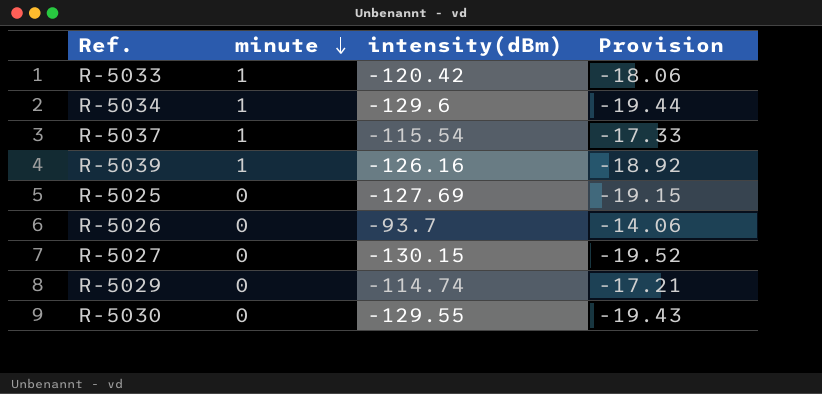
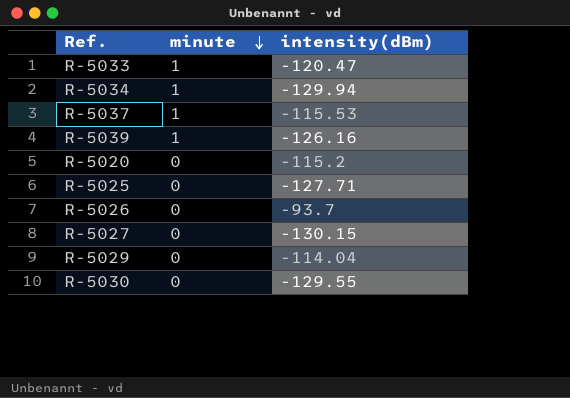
column Provision | formula: [intensity(dBm)] * 0.15 -> none
R-5033 | intensity(dBm): -120.42 -> -120.47
R-5034 | intensity(dBm): -129.6 -> -129.94
R-5037 | intensity(dBm): -115.54 -> -115.53
row R-5020: none -> 0 | -115.2
R-5025 | intensity(dBm): -127.69 -> -127.71
R-5029 | intensity(dBm): -114.74 -> -114.04

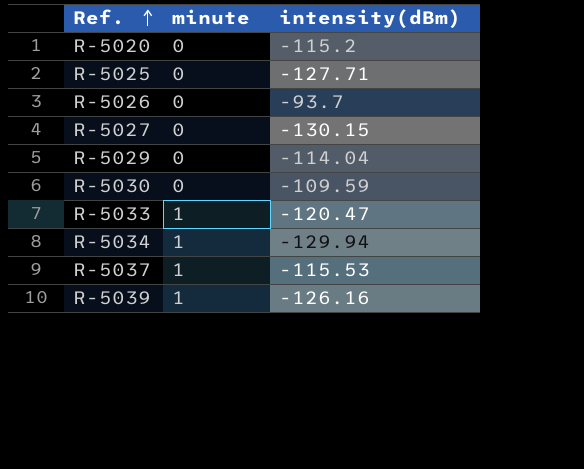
row order: minute descending -> Ref. ascending
R-5030 | intensity(dBm): -129.55 -> -109.59

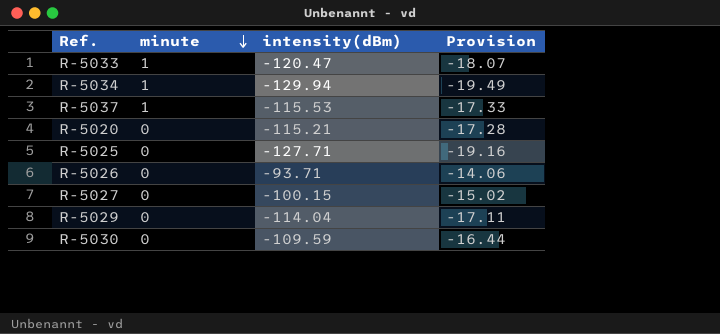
row order: Ref. ascending -> minute descending
column Provision | formula: none -> [intensity(dBm)] * 0.15
row R-5039: 1 | -126.16 -> none
R-5020 | intensity(dBm): -115.2 -> -115.21
R-5026 | intensity(dBm): -93.7 -> -93.71
R-5027 | intensity(dBm): -130.15 -> -100.15

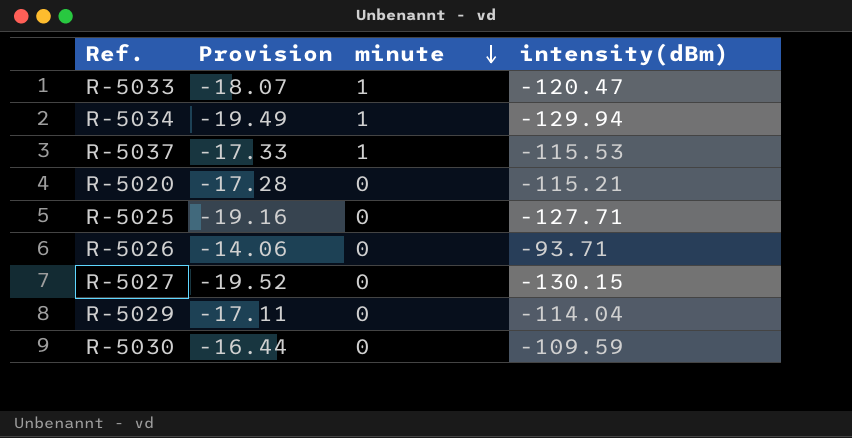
column Provision | position: 4 -> 2
R-5027 | Provision: -15.02 -> -19.52
R-5027 | intensity(dBm): -100.15 -> -130.15

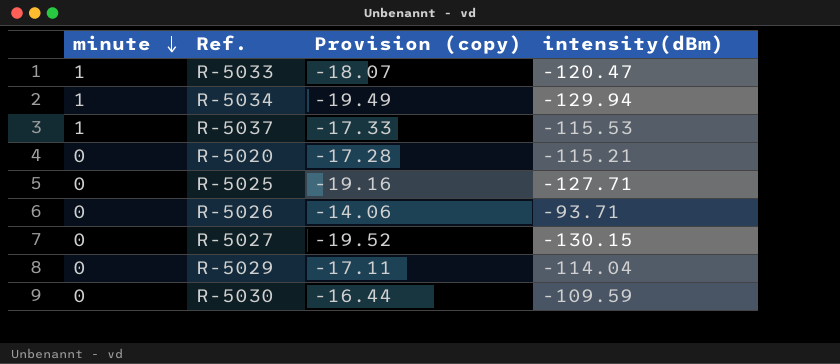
column minute | position: 3 -> 1
column name: Provision -> Provision (copy)

